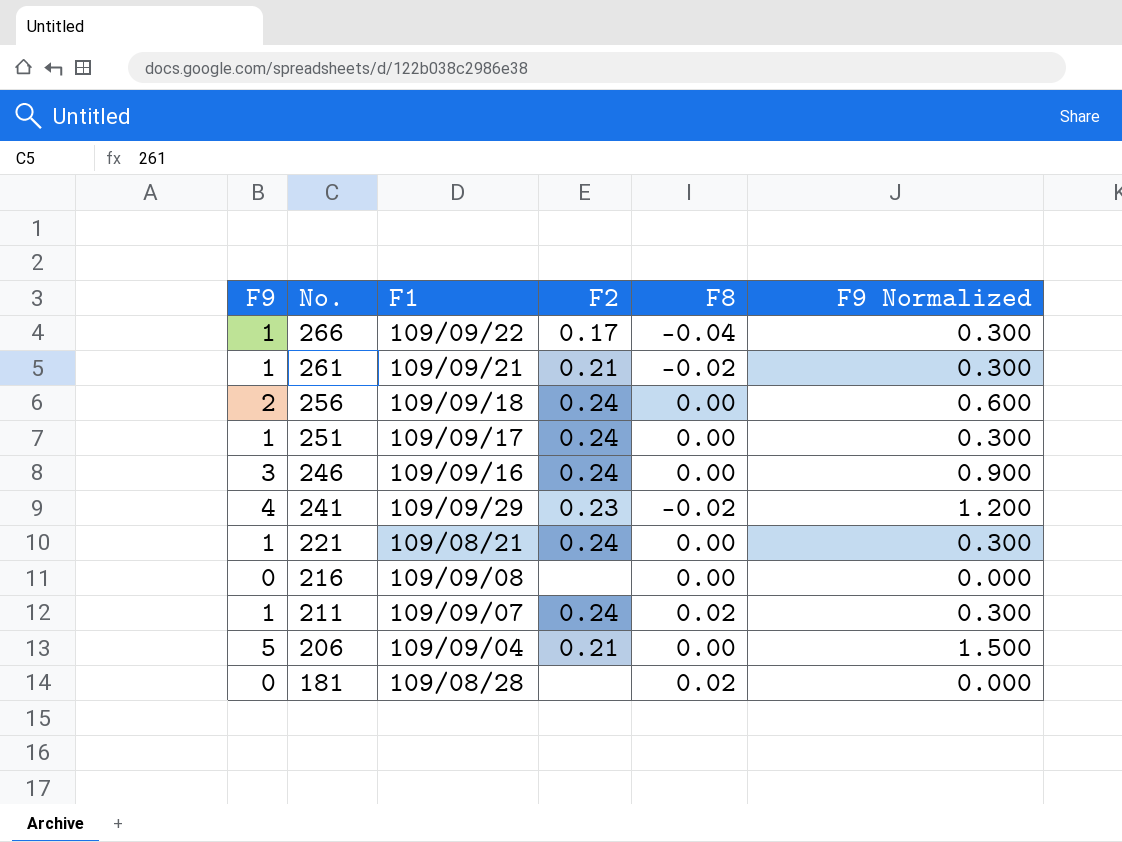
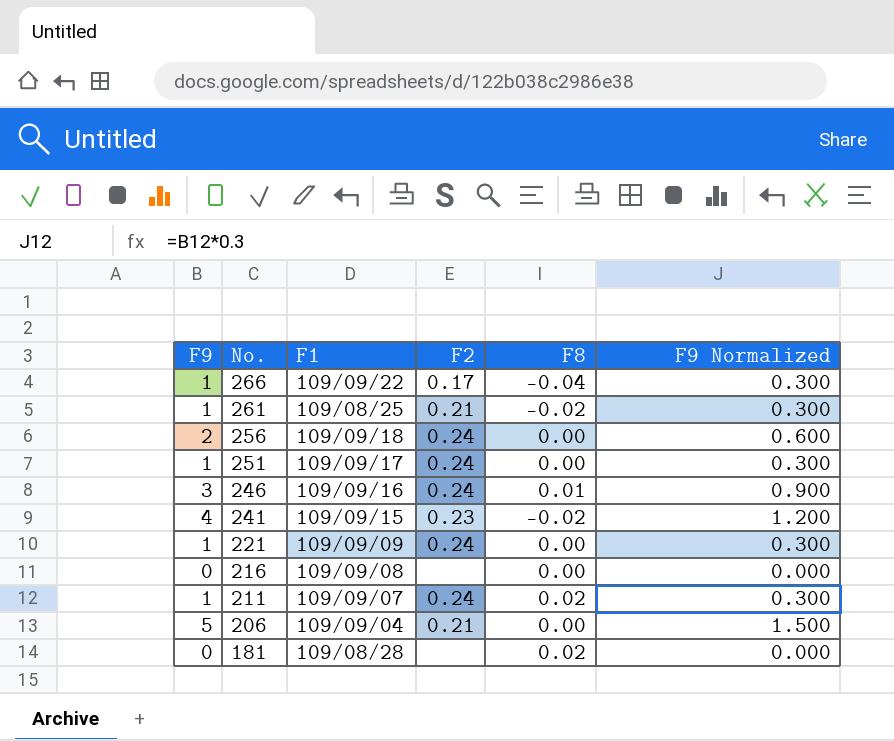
261 | F1: 109/09/21 -> 109/08/25
246 | F8: 0.00 -> 0.01
241 | F1: 109/09/29 -> 109/09/15
221 | F1: 109/08/21 -> 109/09/09

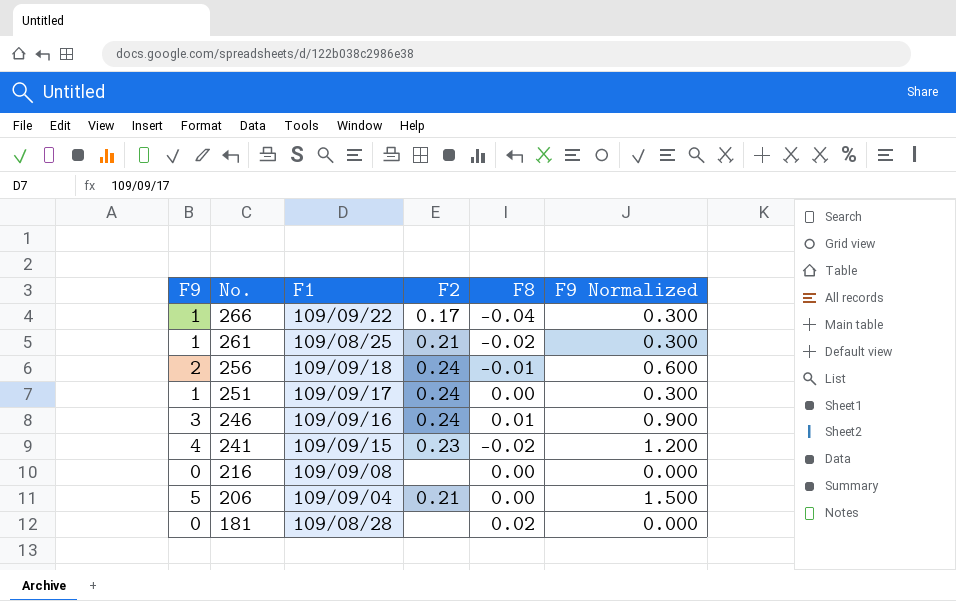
row 221: 1 | 109/09/09 | 0.24 | 0.00 | 0.300 -> none
row 211: 1 | 109/09/07 | 0.24 | 0.02 | 0.300 -> none
256 | F8: 0.00 -> -0.01

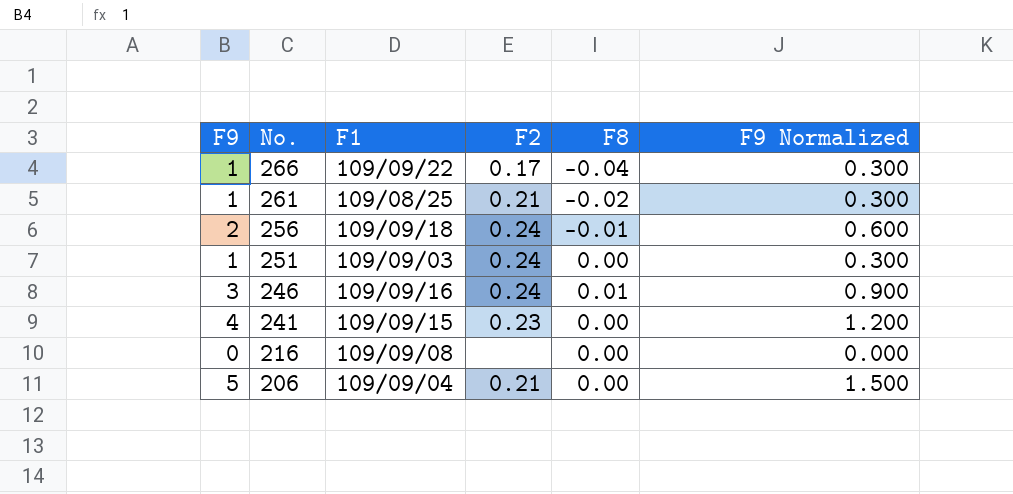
row 181: 0 | 109/08/28 | none | 0.02 | 0.000 -> none
251 | F1: 109/09/17 -> 109/09/03
241 | F8: -0.02 -> 0.00

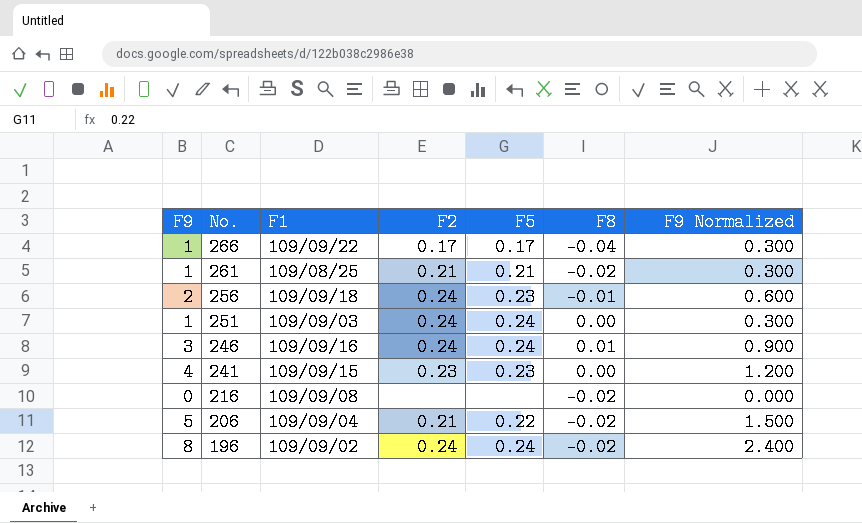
column F5 | position: none -> 5
216 | F8: 0.00 -> -0.02
206 | F8: 0.00 -> -0.02
row 196: none -> 8 | 109/09/02 | 0.24 | 0.24 | -0.02 | 2.400

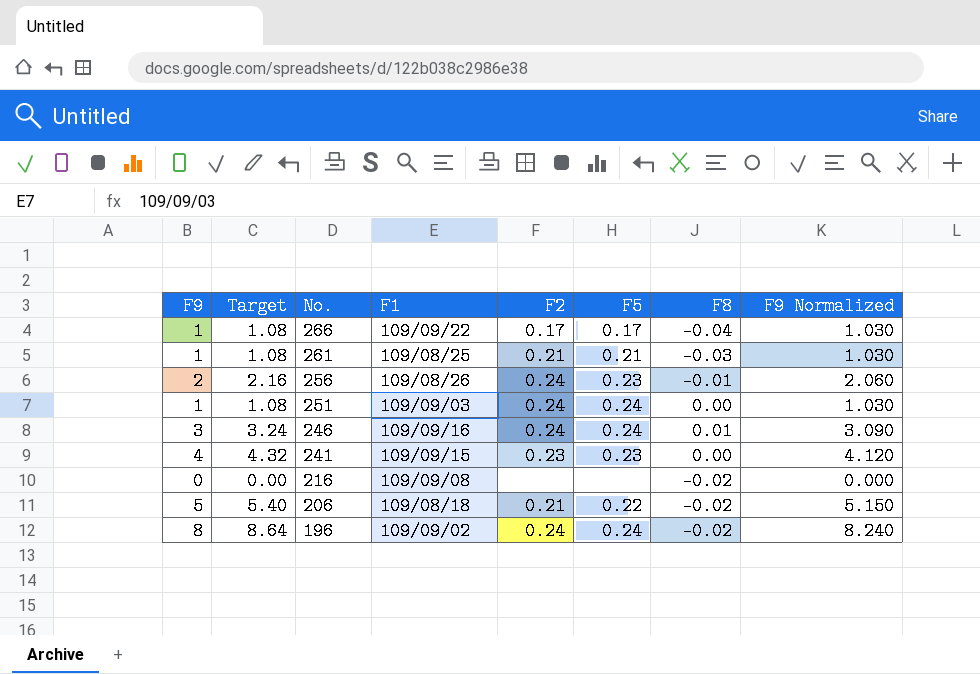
column Target | formula: none -> [F9] * 1.08
column F9 Normalized | formula: [F9] * 0.3 -> [F9] * 1.03
261 | F8: -0.02 -> -0.03
256 | F1: 109/09/18 -> 109/08/26
206 | F1: 109/09/04 -> 109/08/18

